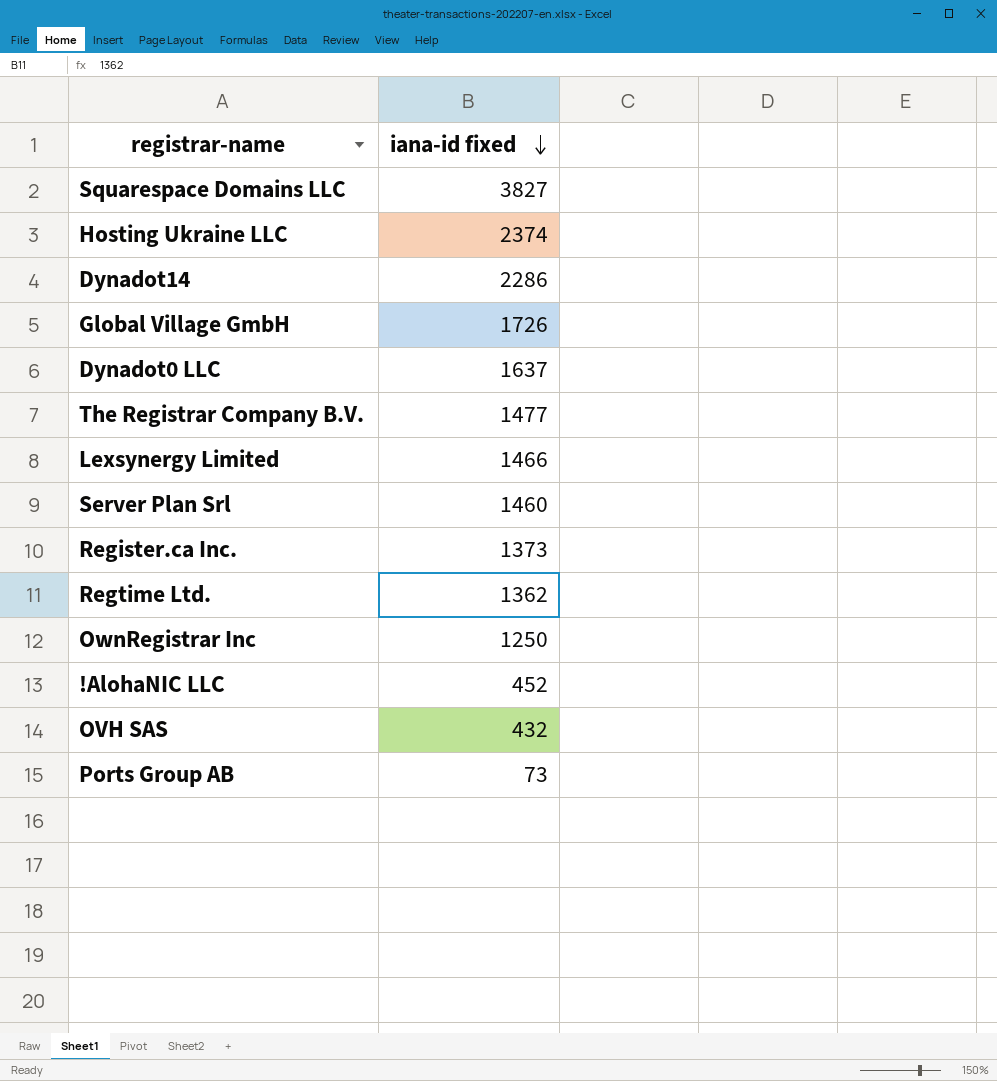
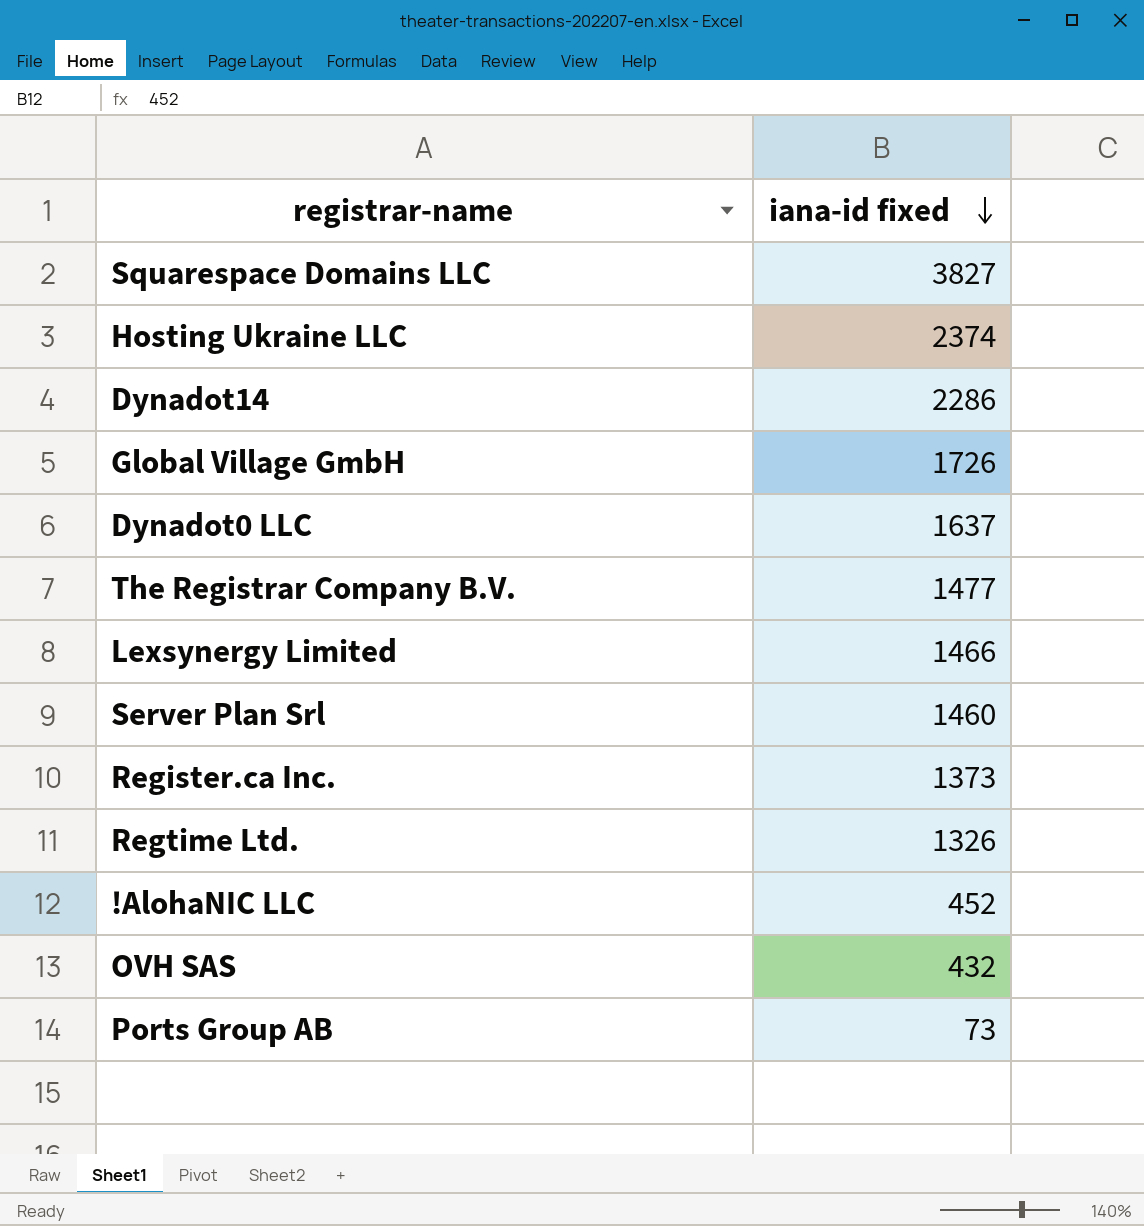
row OwnRegistrar Inc: 1250 -> none
Regtime Ltd. | iana-id fixed: 1362 -> 1326

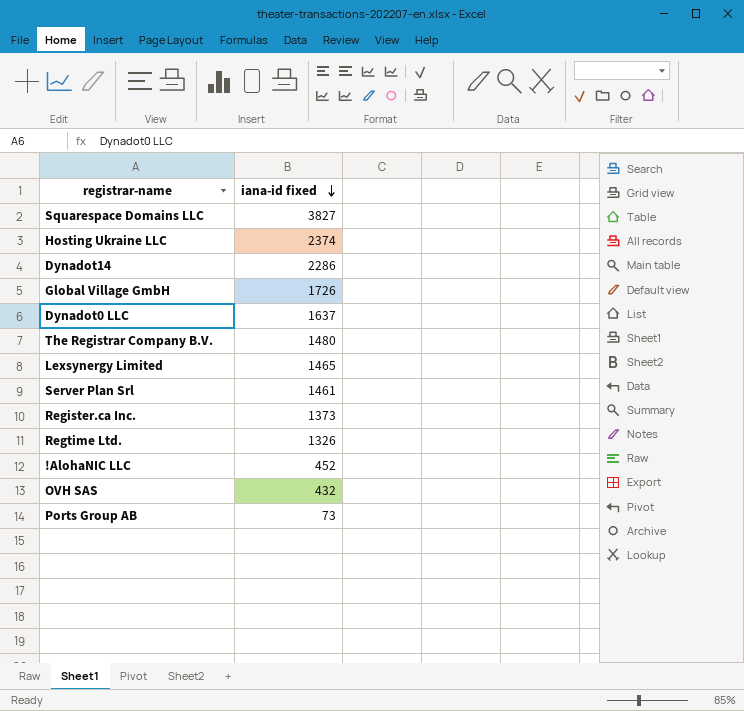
The Registrar Company B.V. | iana-id fixed: 1477 -> 1480
Lexsynergy Limited | iana-id fixed: 1466 -> 1465
Server Plan Srl | iana-id fixed: 1460 -> 1461

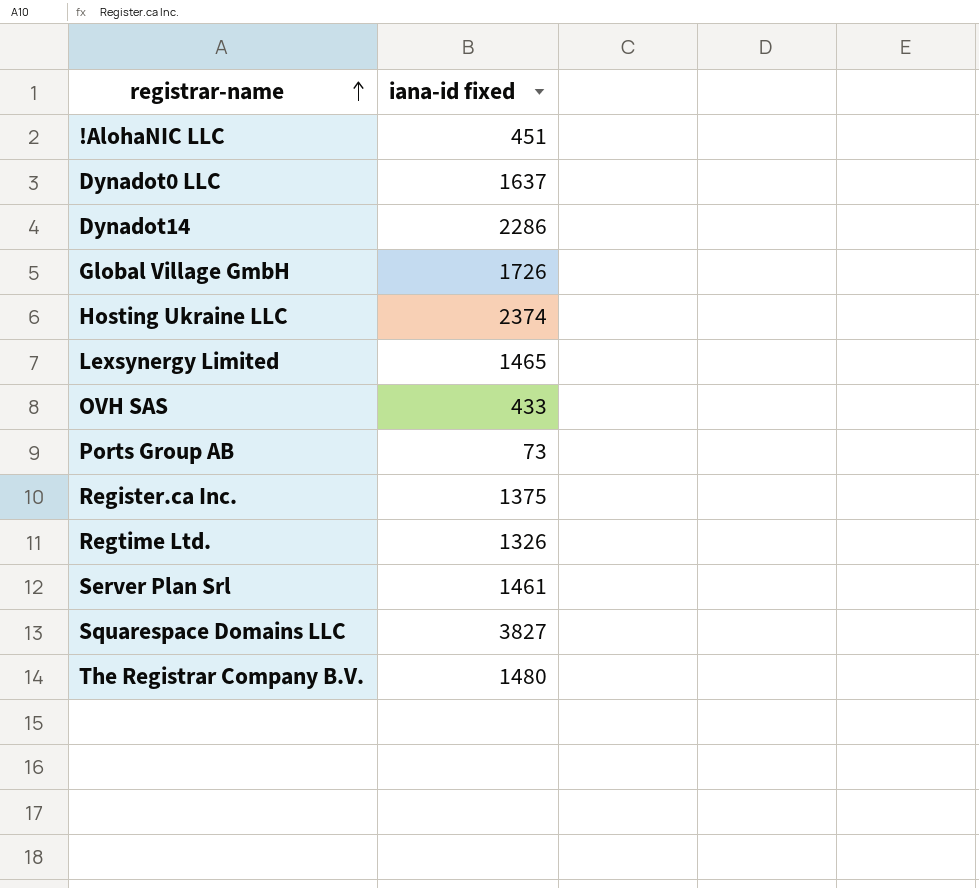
row order: iana-id fixed descending -> registrar-name ascending
!AlohaNIC LLC | iana-id fixed: 452 -> 451
OVH SAS | iana-id fixed: 432 -> 433
Register.ca Inc. | iana-id fixed: 1373 -> 1375

